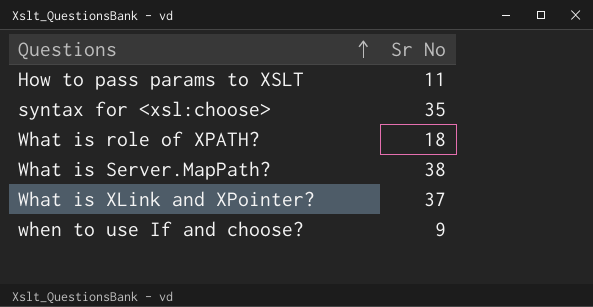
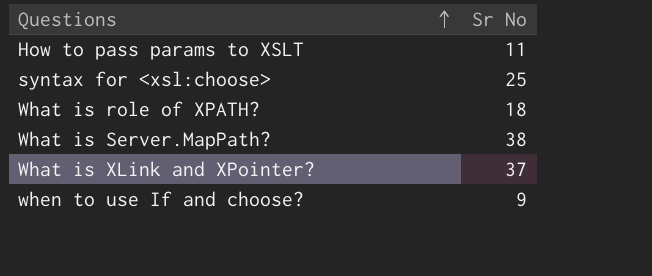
syntax for <xsl:choose> | Sr No: 35 -> 25

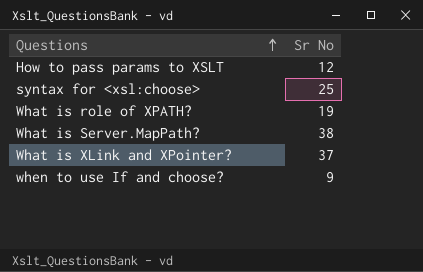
How to pass params to XSLT | Sr No: 11 -> 12
What is role of XPATH? | Sr No: 18 -> 19

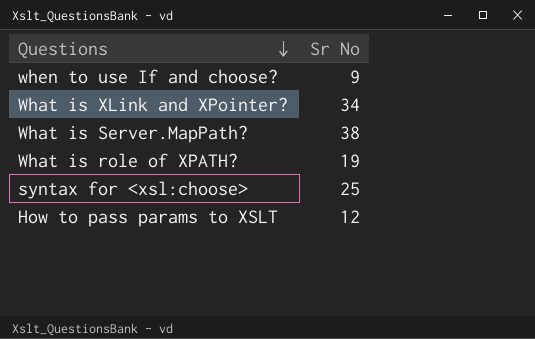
row order: Questions ascending -> Questions descending
What is XLink and XPointer? | Sr No: 37 -> 34

